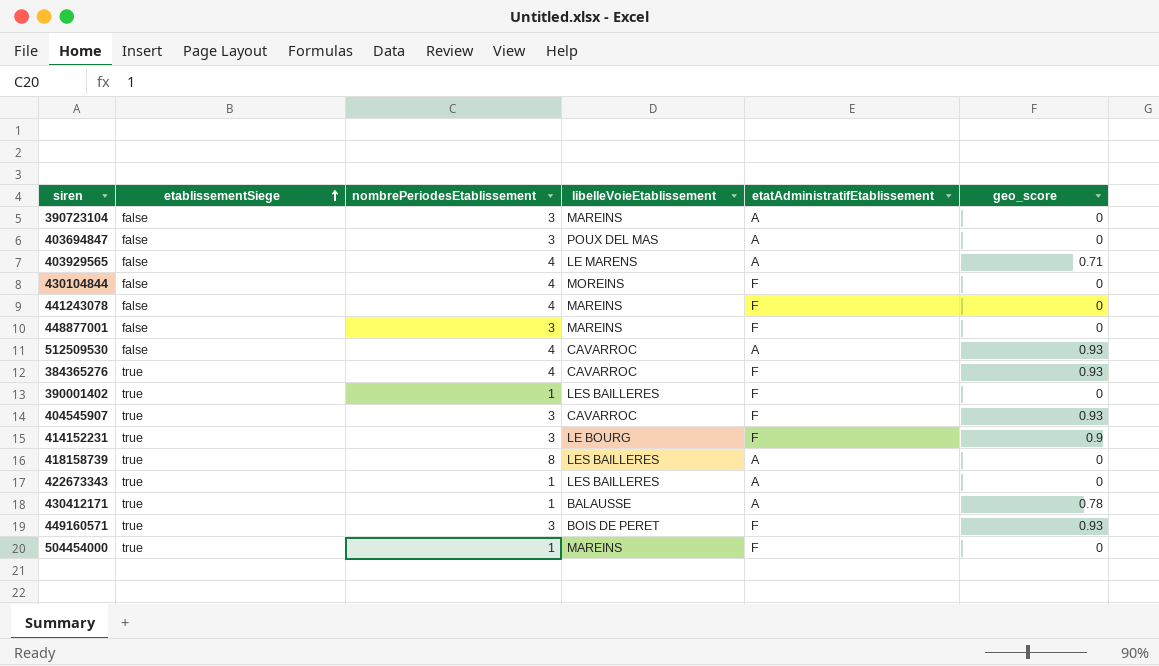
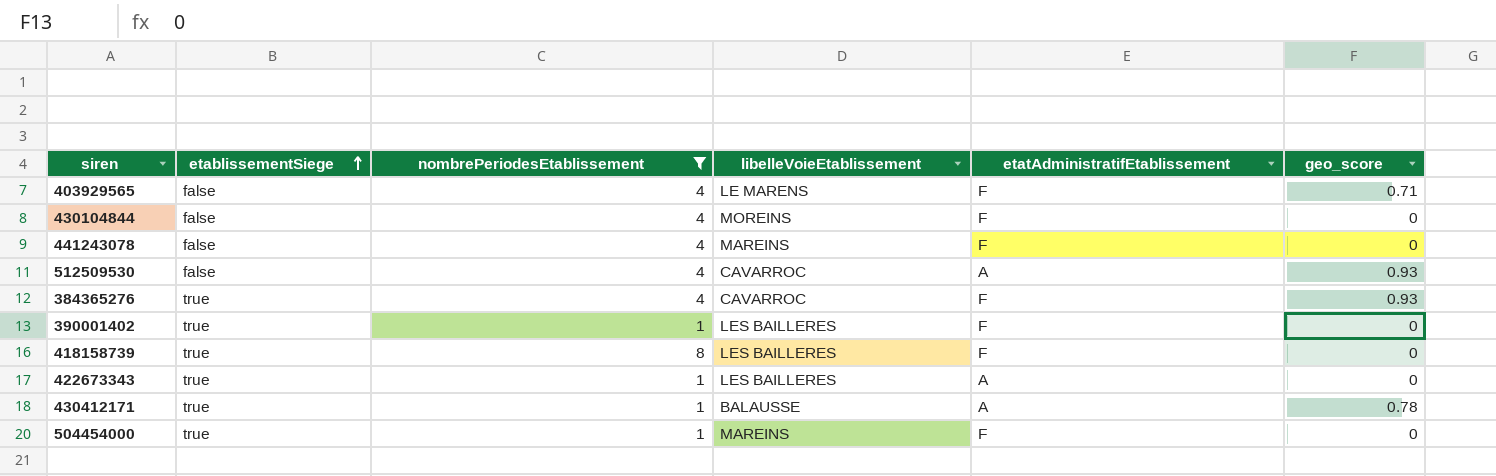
filter: none -> nombrePeriodesEtablissement != 3
403929565 | etatAdministratifEtablissement: A -> F
418158739 | etatAdministratifEtablissement: A -> F

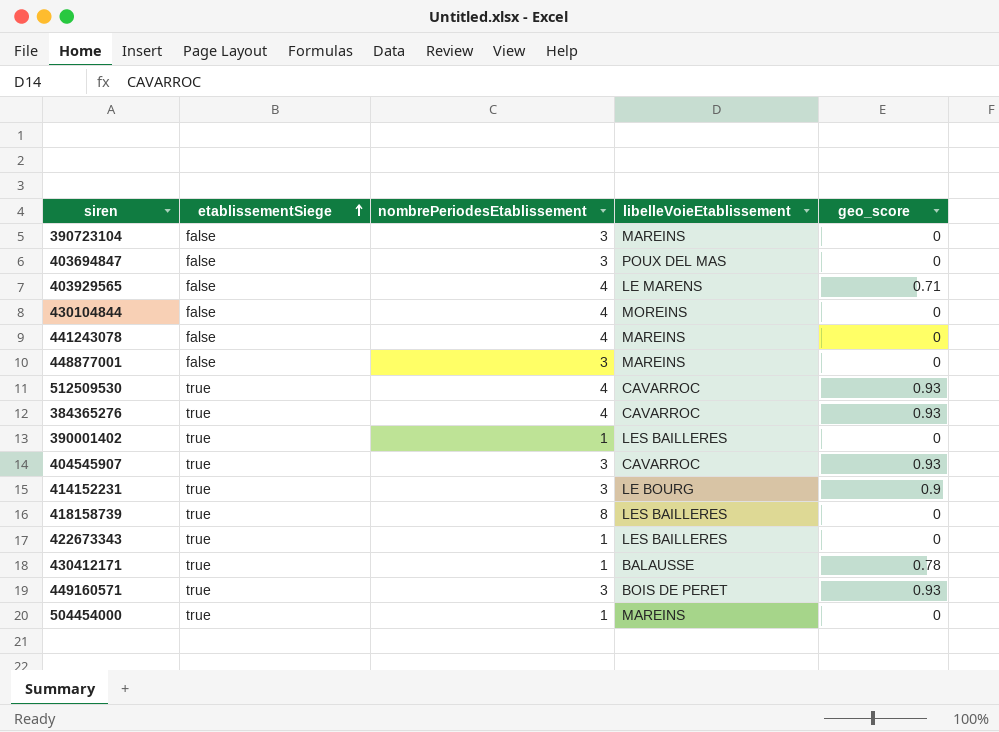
filter: nombrePeriodesEtablissement != 3 -> none
column etatAdministratifEtablissement | position: 5 -> none
512509530 | etablissementSiege: false -> true

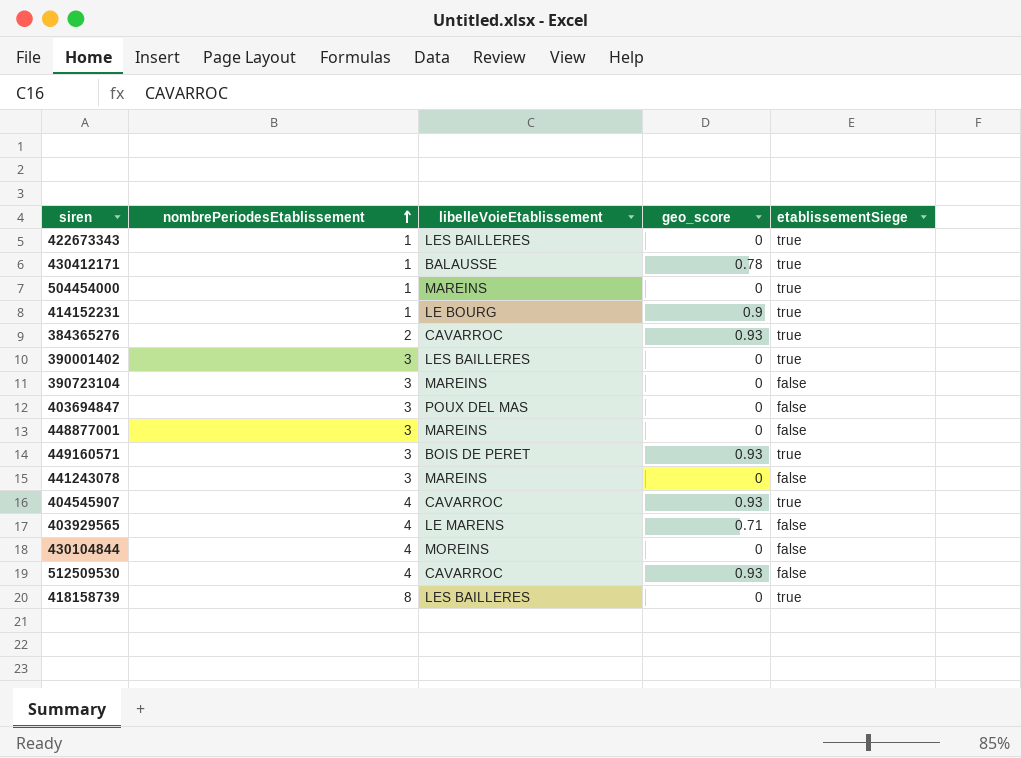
row order: etablissementSiege ascending -> nombrePeriodesEtablissement ascending
column etablissementSiege | position: 2 -> 5
414152231 | nombrePeriodesEtablissement: 3 -> 1
384365276 | nombrePeriodesEtablissement: 4 -> 2
390001402 | nombrePeriodesEtablissement: 1 -> 3
441243078 | nombrePeriodesEtablissement: 4 -> 3
404545907 | nombrePeriodesEtablissement: 3 -> 4
512509530 | etablissementSiege: true -> false

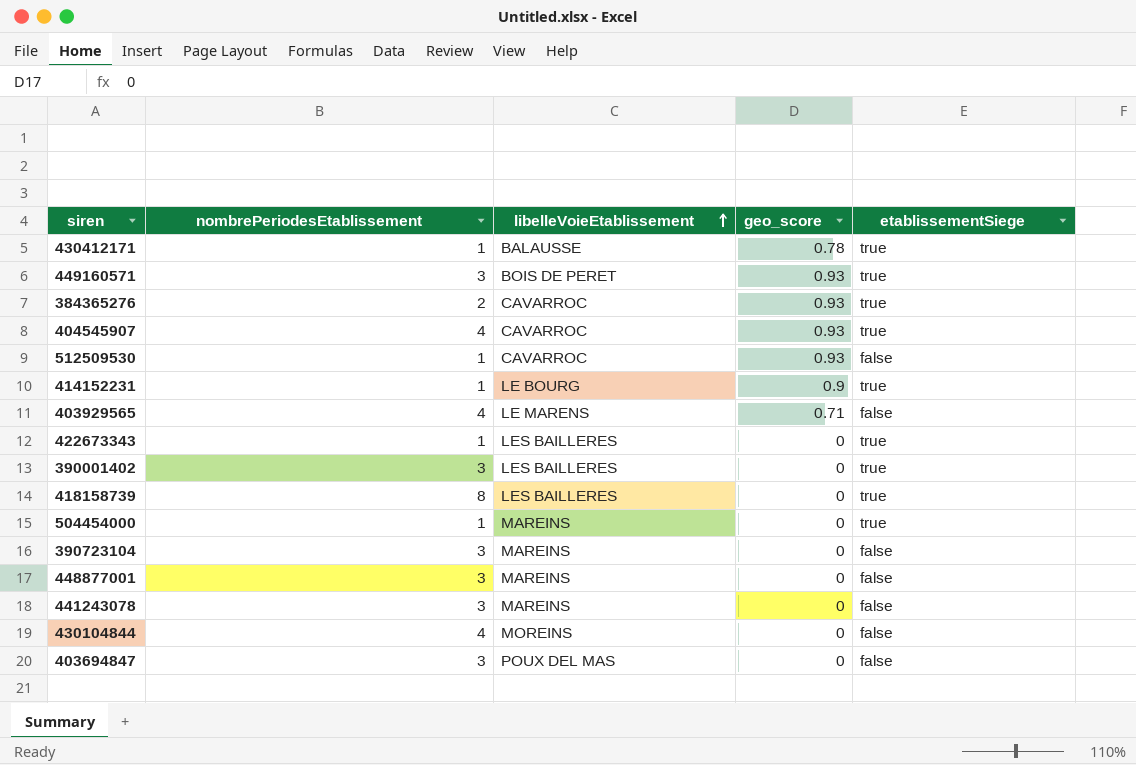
row order: nombrePeriodesEtablissement ascending -> libelleVoieEtablissement ascending
512509530 | nombrePeriodesEtablissement: 4 -> 1

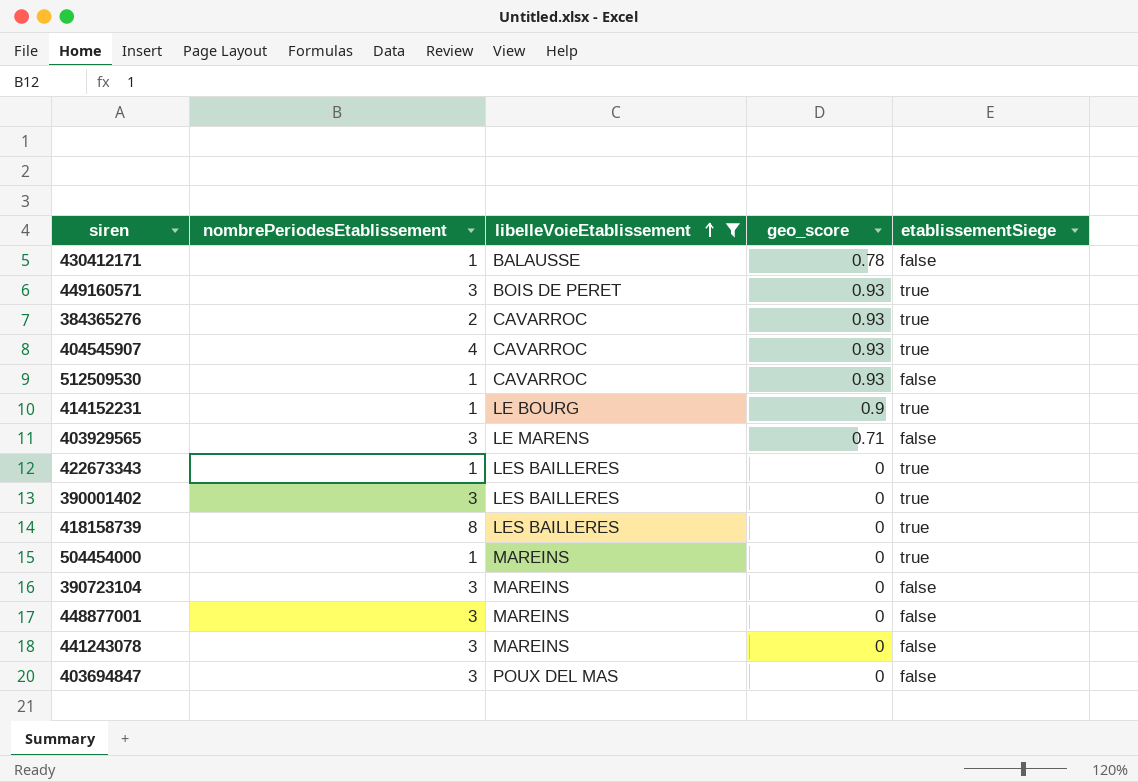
filter: none -> libelleVoieEtablissement != MOREINS
430412171 | etablissementSiege: true -> false
403929565 | nombrePeriodesEtablissement: 4 -> 3

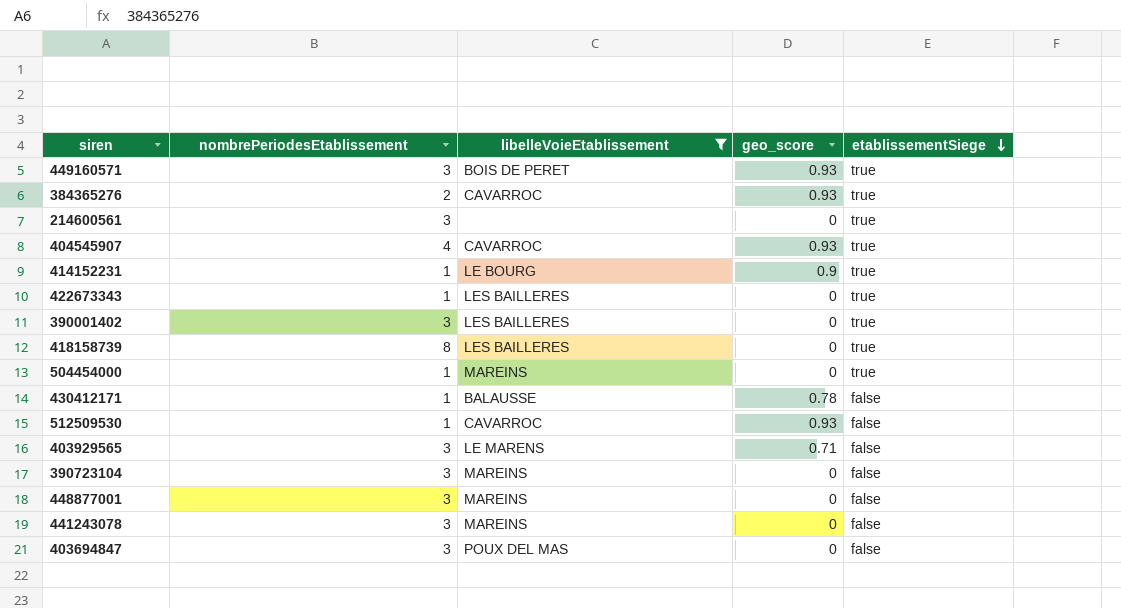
row order: libelleVoieEtablissement ascending -> etablissementSiege descending
row 214600561: none -> 3 | none | 0 | true

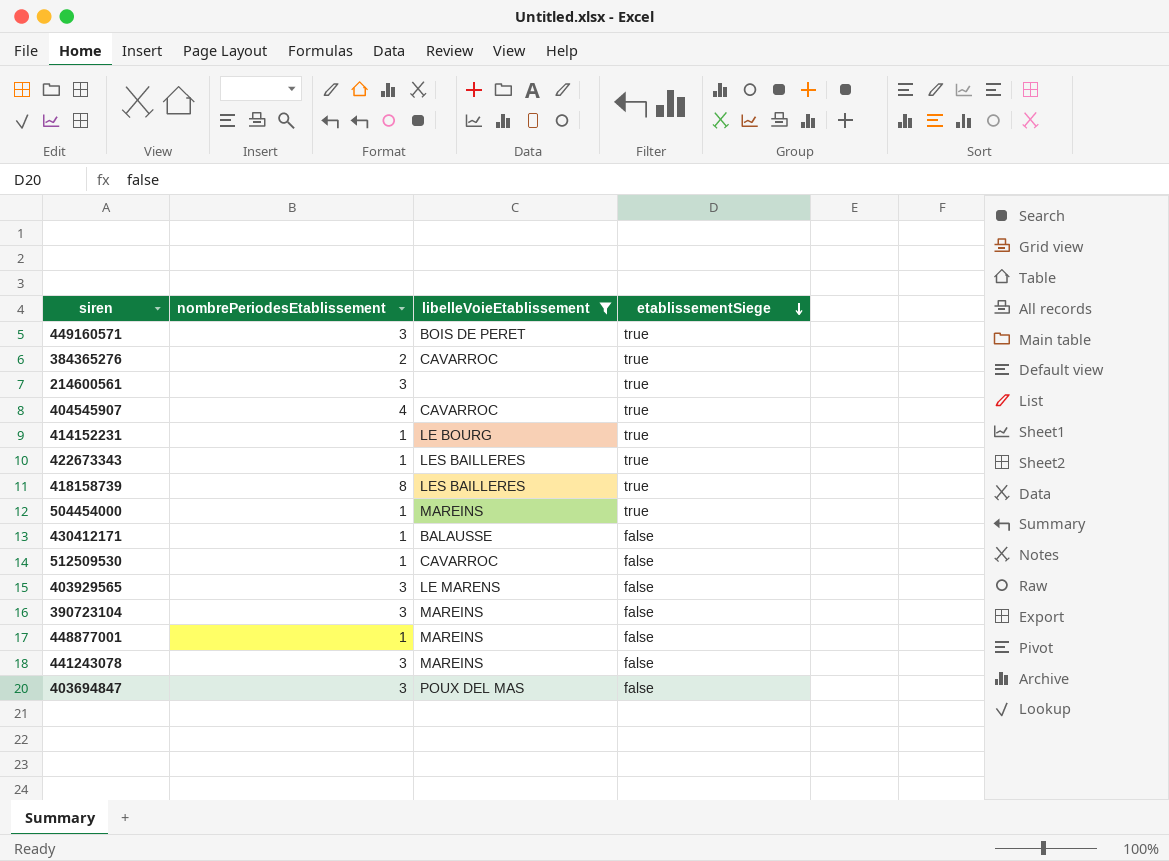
column geo_score | position: 4 -> none
row 390001402: 3 | LES BAILLERES | 0 | true -> none
448877001 | nombrePeriodesEtablissement: 3 -> 1

